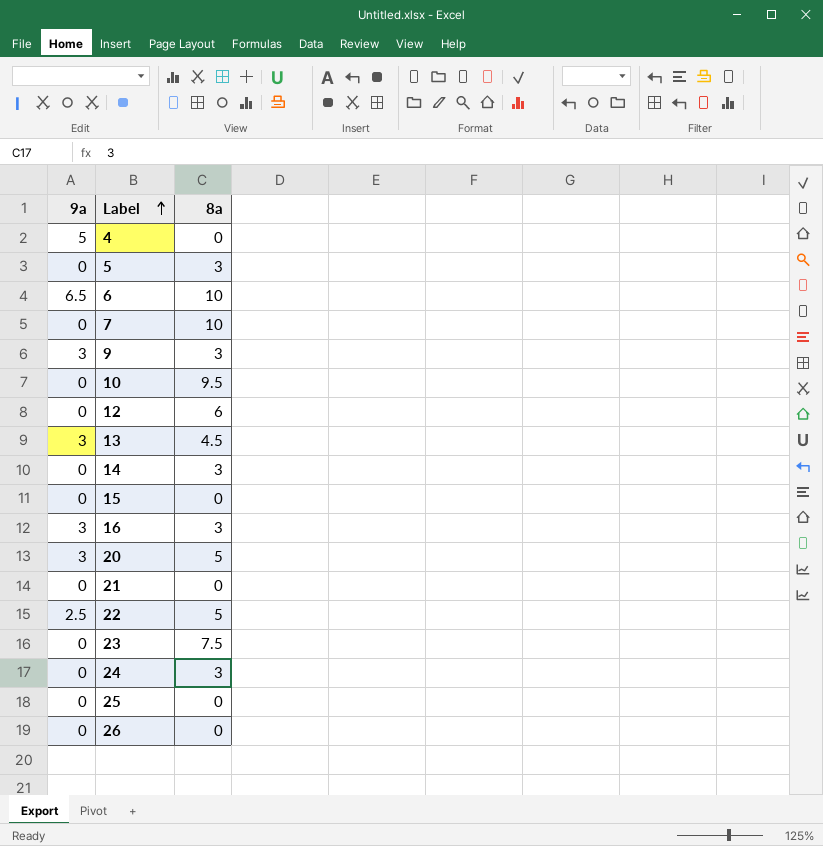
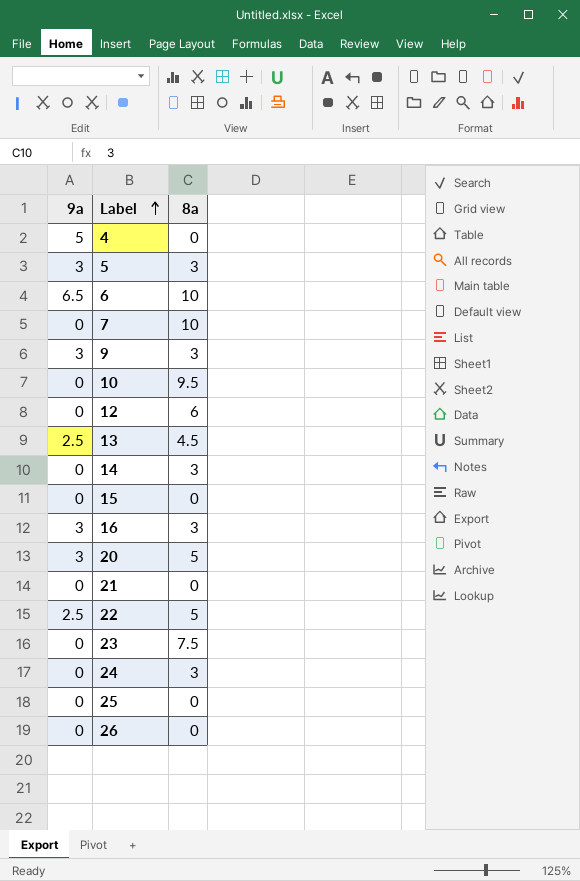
5 | 9а: 0 -> 3
13 | 9а: 3 -> 2.5

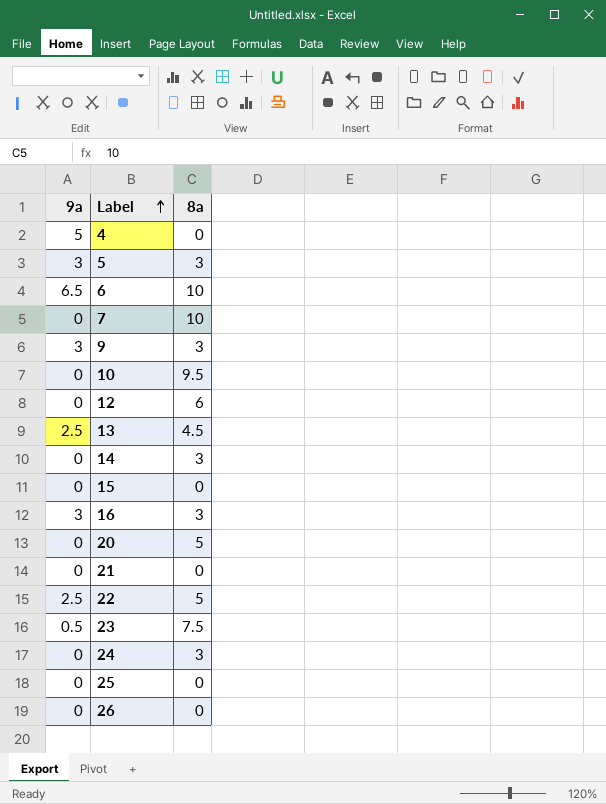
20 | 9а: 3 -> 0
23 | 9а: 0 -> 0.5

